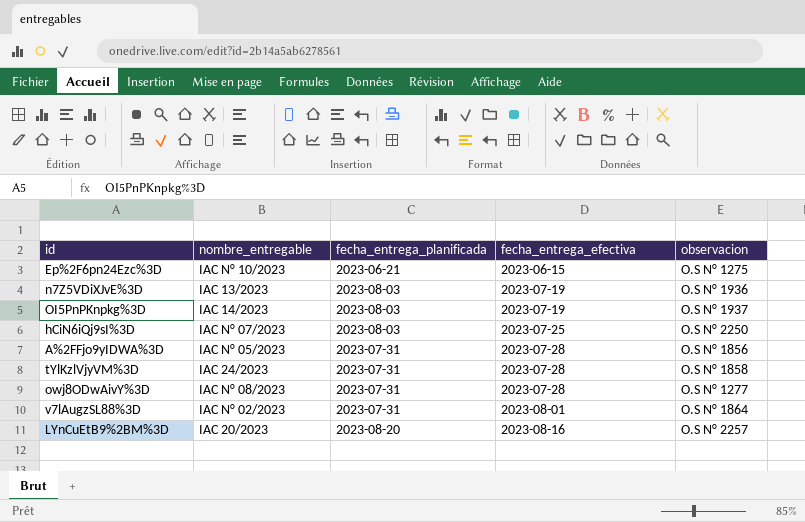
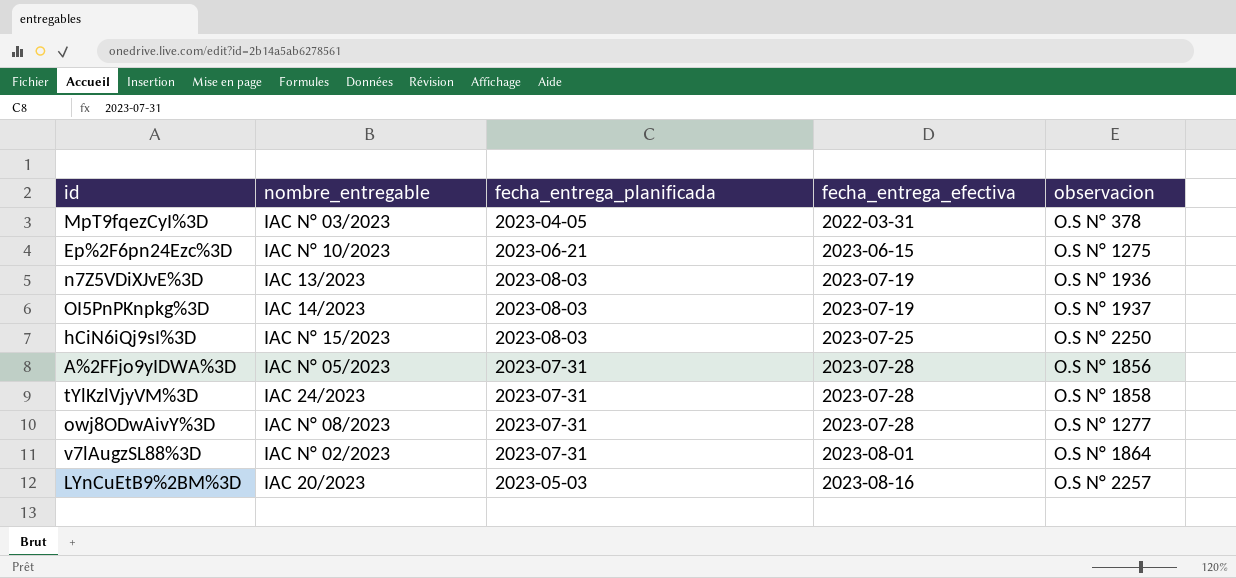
row MpT9fqezCyI%3D: none -> IAC N° 03/2023 | 2023-04-05 | 2022-03-31 | O.S N° 378
hCiN6iQj9sI%3D | nombre_entregable: IAC N° 07/2023 -> IAC N° 15/2023
LYnCuEtB9%2BM%3D | fecha_entrega_planificada: 2023-08-20 -> 2023-05-03

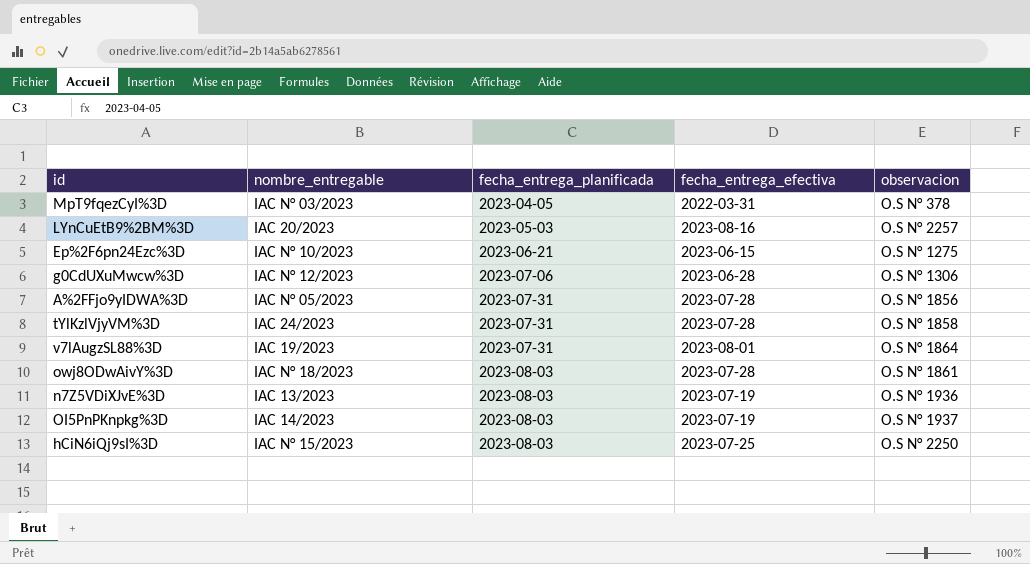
row order: fecha_entrega_efectiva ascending -> fecha_entrega_planificada ascending
row g0CdUXuMwcw%3D: none -> IAC N° 12/2023 | 2023-07-06 | 2023-06-28 | O.S N° 1306
v7lAugzSL88%3D | nombre_entregable: IAC N° 02/2023 -> IAC 19/2023
owj8ODwAivY%3D | nombre_entregable: IAC N° 08/2023 -> IAC N° 18/2023
owj8ODwAivY%3D | fecha_entrega_planificada: 2023-07-31 -> 2023-08-03
owj8ODwAivY%3D | observacion: O.S N° 1277 -> O.S N° 1861

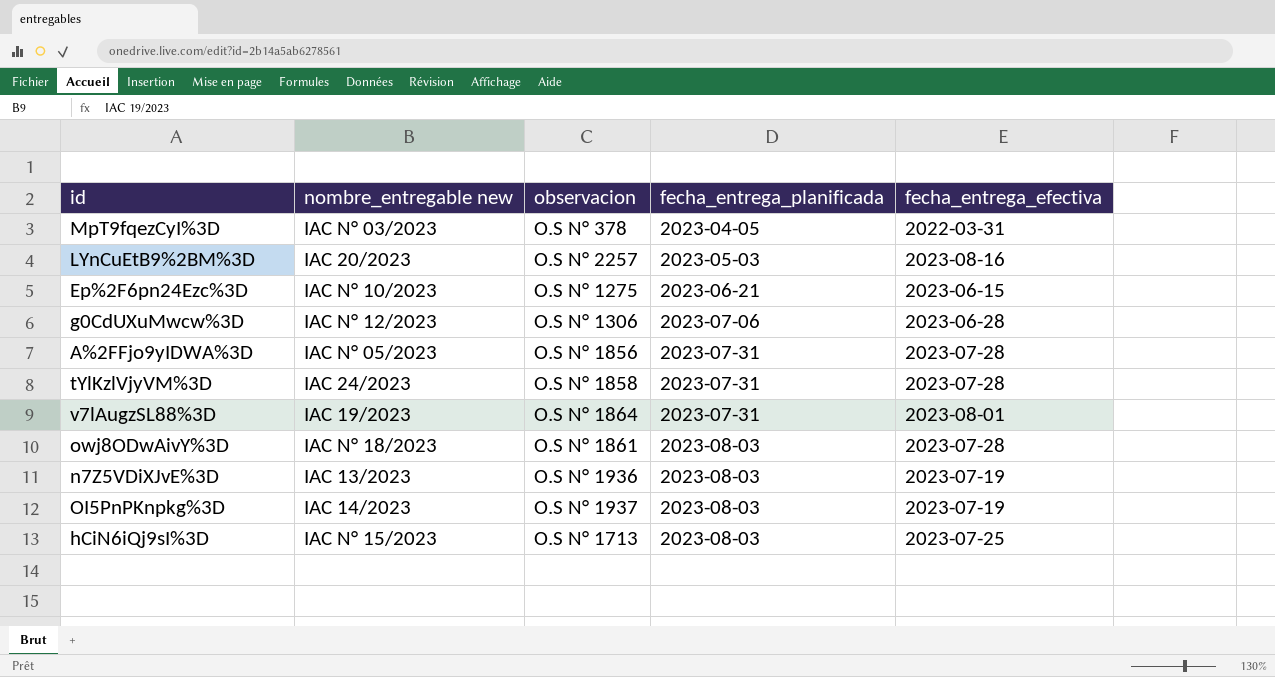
column name: nombre_entregable -> nombre_entregable new
column observacion | position: 5 -> 3
hCiN6iQj9sI%3D | observacion: O.S N° 2250 -> O.S N° 1713

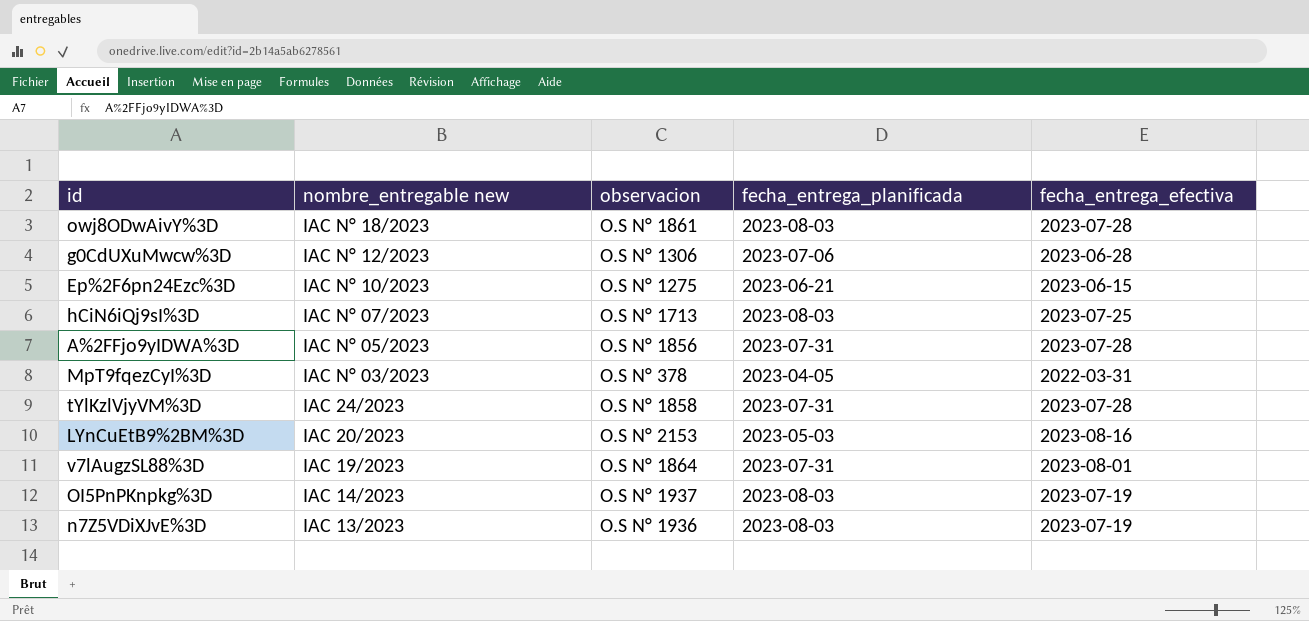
row order: fecha_entrega_planificada ascending -> nombre_entregable new descending
hCiN6iQj9sI%3D | nombre_entregable new: IAC N° 15/2023 -> IAC N° 07/2023
LYnCuEtB9%2BM%3D | observacion: O.S N° 2257 -> O.S N° 2153

